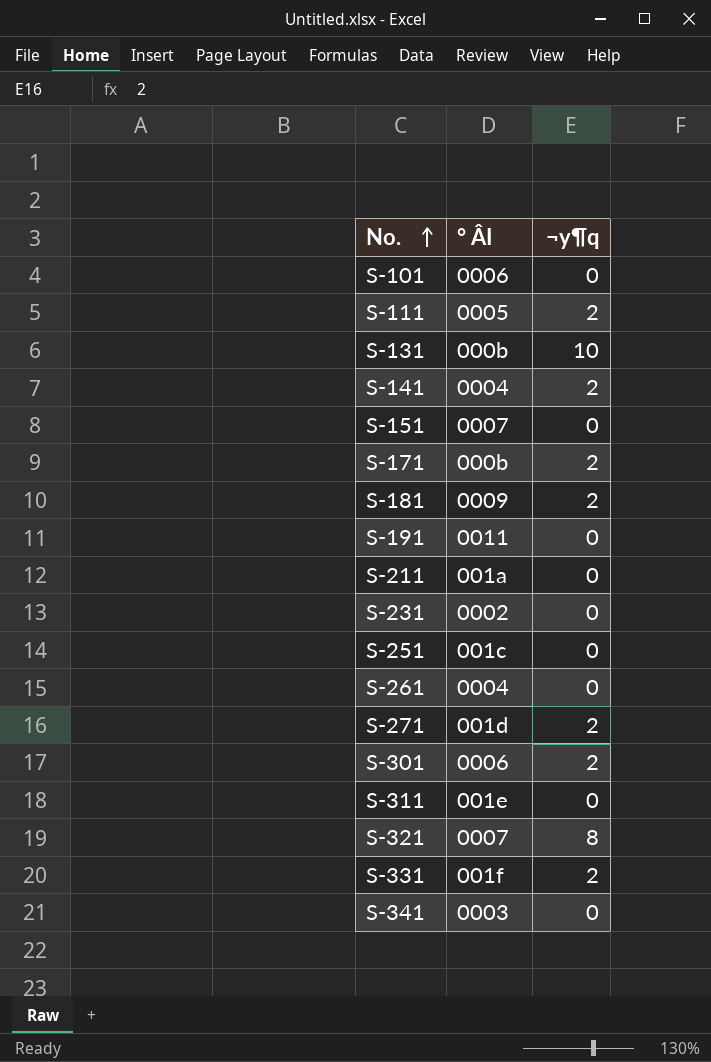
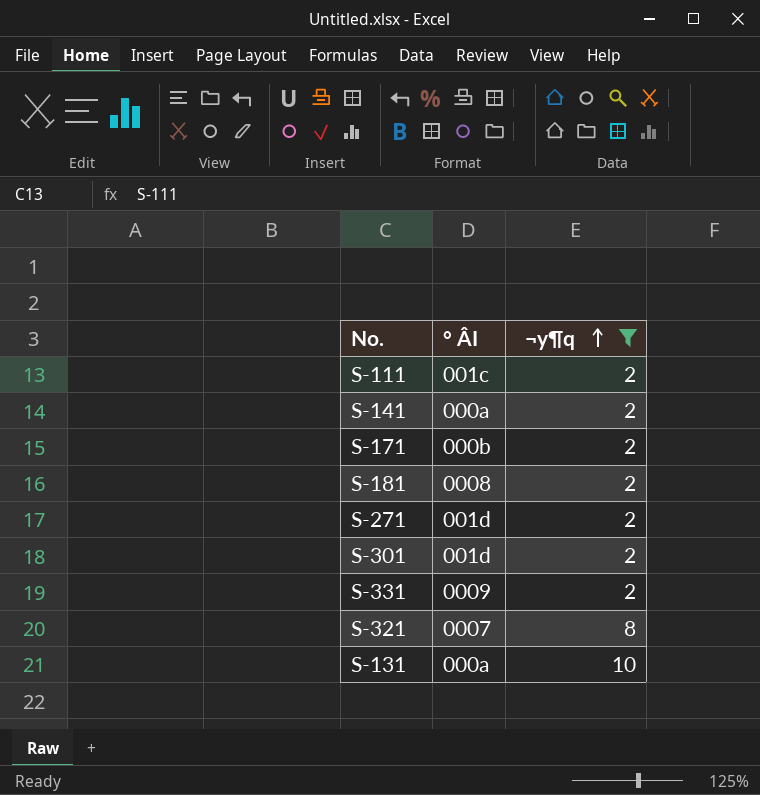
filter: none -> ¬y¶q != 0
row order: No. ascending -> ¬y¶q ascending
S-111 | ° ÂI: 0005 -> 001c
S-141 | ° ÂI: 0004 -> 000a
S-181 | ° ÂI: 0009 -> 0008
S-301 | ° ÂI: 0006 -> 001d
S-331 | ° ÂI: 001f -> 0009
S-131 | ° ÂI: 000b -> 000a

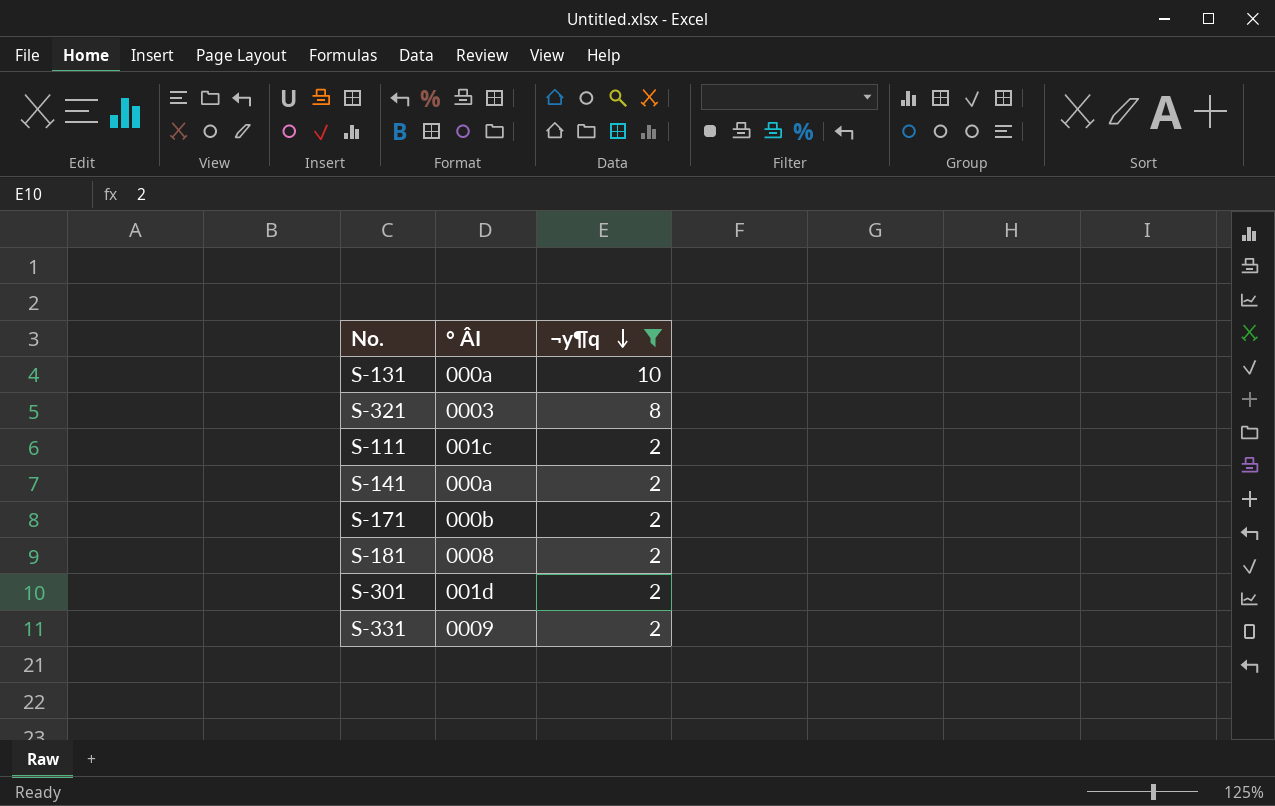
row order: ¬y¶q ascending -> ¬y¶q descending
row S-271: 001d | 2 -> none
S-321 | ° ÂI: 0007 -> 0003

